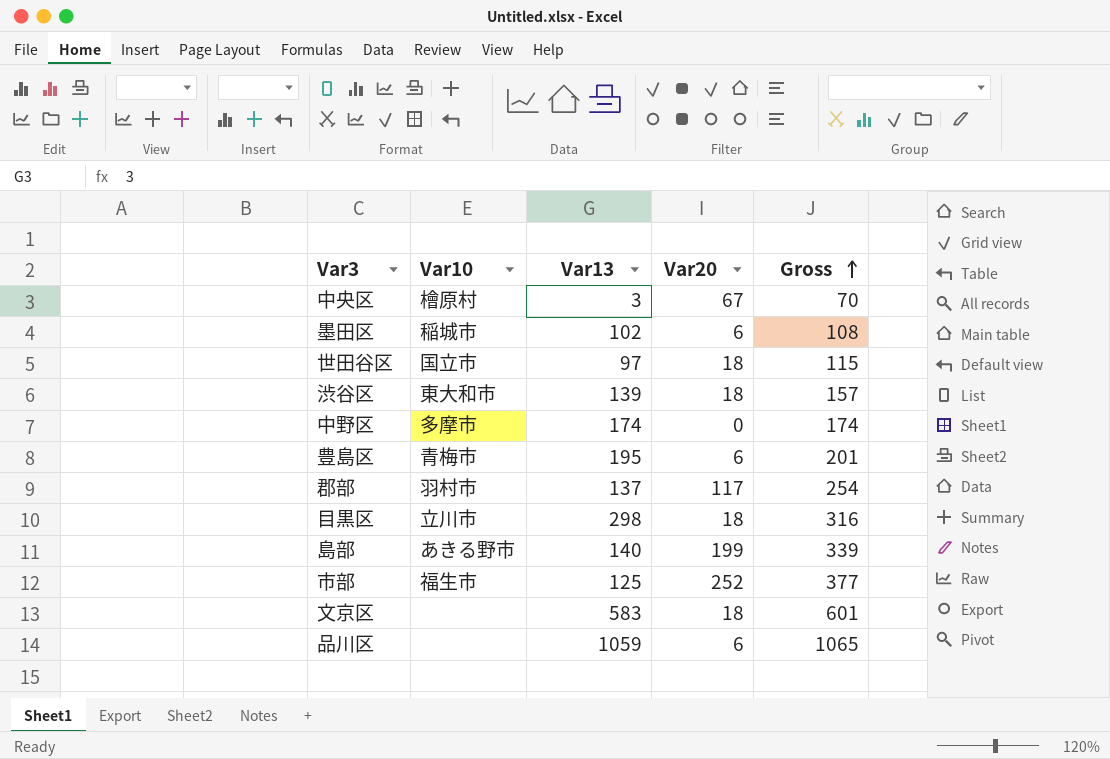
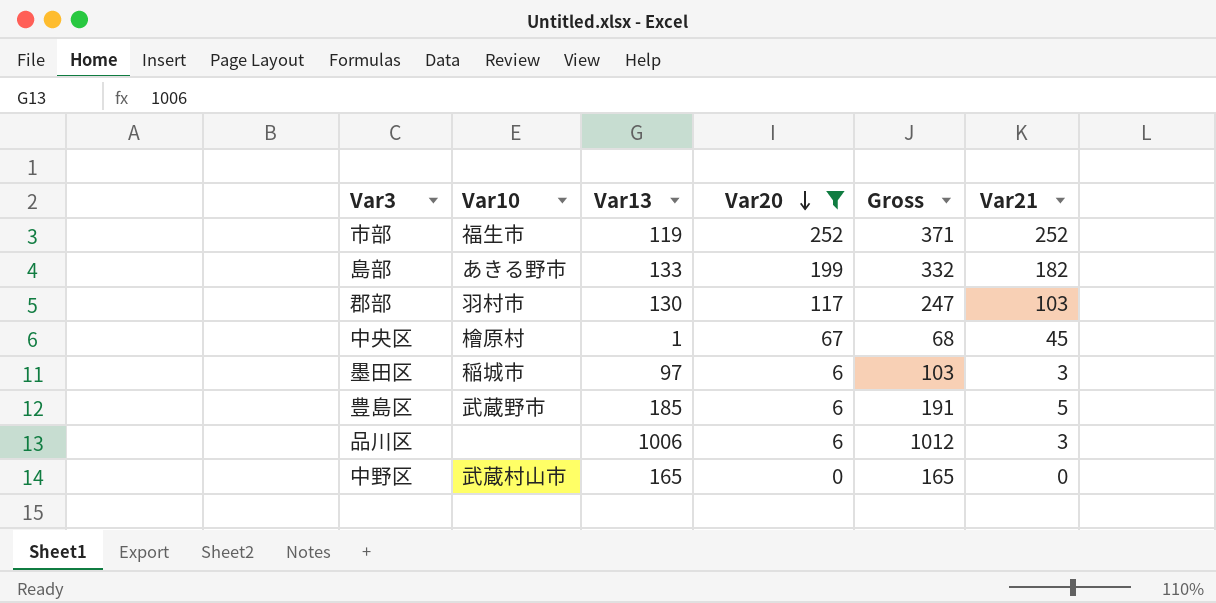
filter: none -> Var20 != 18
row order: Gross ascending -> Var20 descending
column Var21 | position: none -> 6
市部 | Var13: 125 -> 119
市部 | Gross: 377 -> 371
島部 | Var13: 140 -> 133
島部 | Gross: 339 -> 332
郡部 | Var13: 137 -> 130
郡部 | Gross: 254 -> 247
中央区 | Var13: 3 -> 1
中央区 | Gross: 70 -> 68
墨田区 | Var13: 102 -> 97
墨田区 | Gross: 108 -> 103
豊島区 | Var10: 青梅市 -> 武蔵野市
豊島区 | Var13: 195 -> 185
豊島区 | Gross: 201 -> 191
品川区 | Var13: 1059 -> 1006
品川区 | Gross: 1065 -> 1012
中野区 | Var10: 多摩市 -> 武蔵村山市
中野区 | Var13: 174 -> 165
中野区 | Gross: 174 -> 165

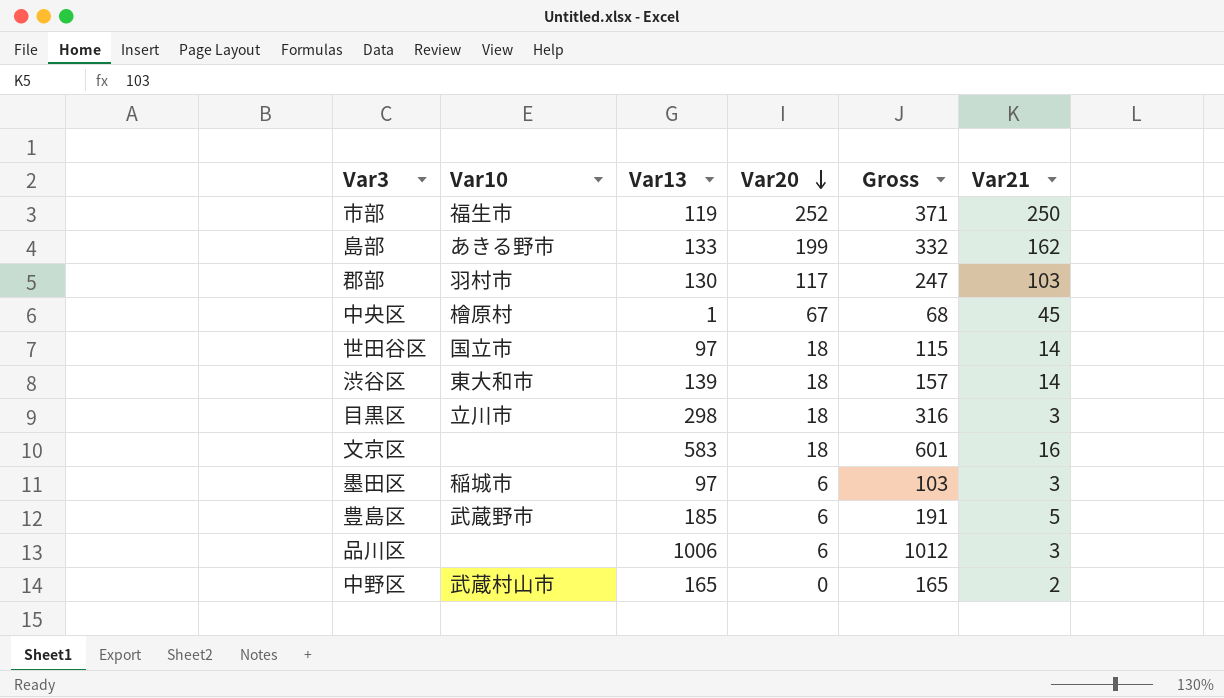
filter: Var20 != 18 -> none
市部 | Var21: 252 -> 250
島部 | Var21: 182 -> 162
中野区 | Var21: 0 -> 2

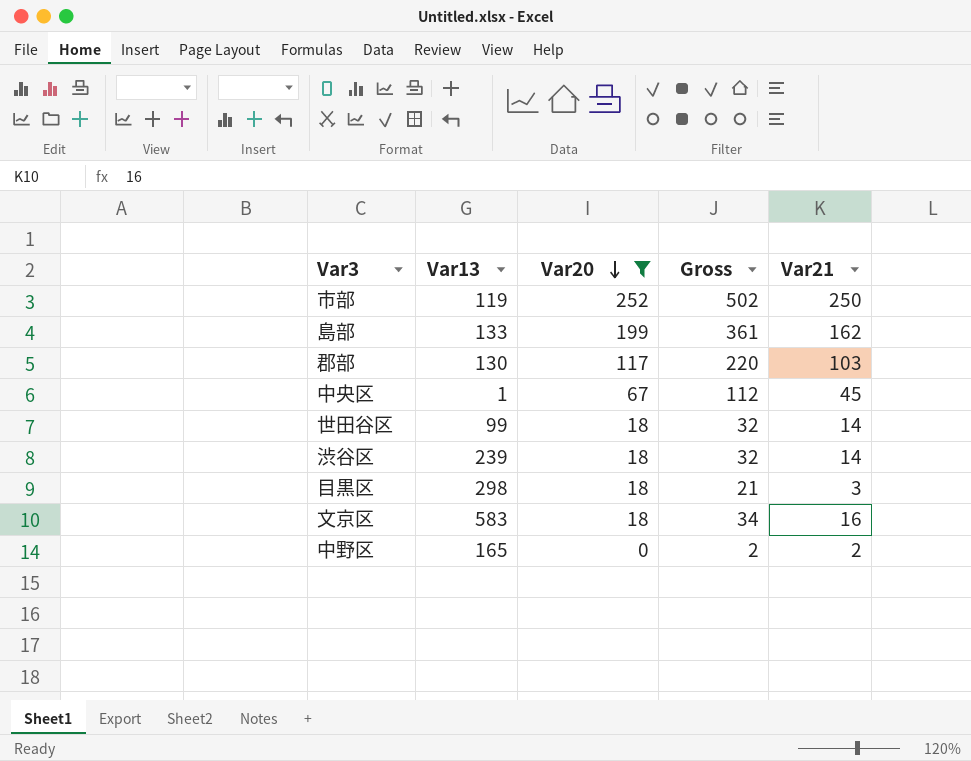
filter: none -> Var20 != 6
column Var10 | position: 2 -> none
column Gross | formula: [Var13] + [Var20] -> [Var20] + [Var21]
世田谷区 | Var13: 97 -> 99
渋谷区 | Var13: 139 -> 239

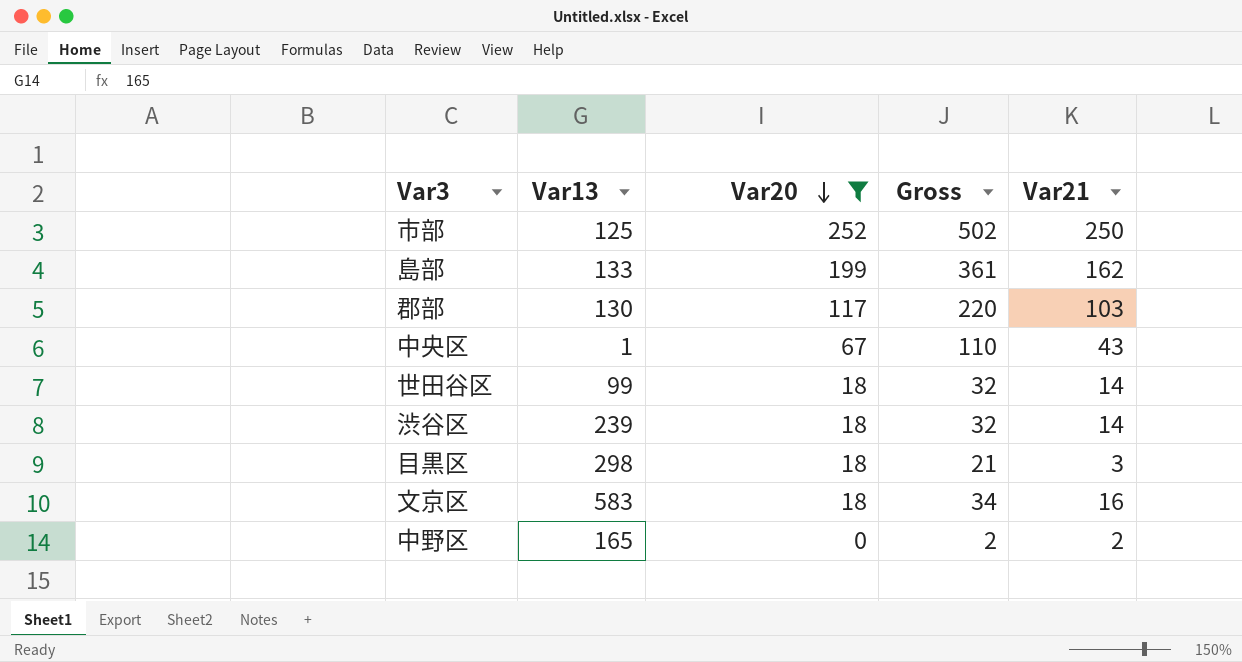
市部 | Var13: 119 -> 125
中央区 | Gross: 112 -> 110
中央区 | Var21: 45 -> 43

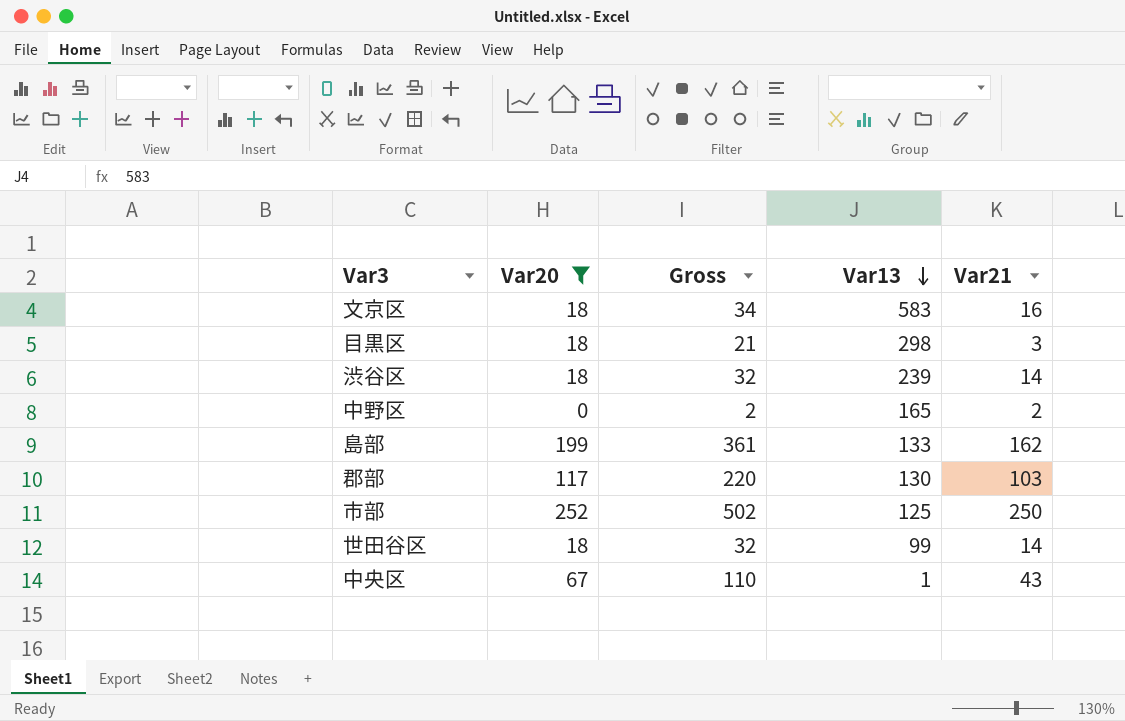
row order: Var20 descending -> Var13 descending
column Var13 | position: 2 -> 4

